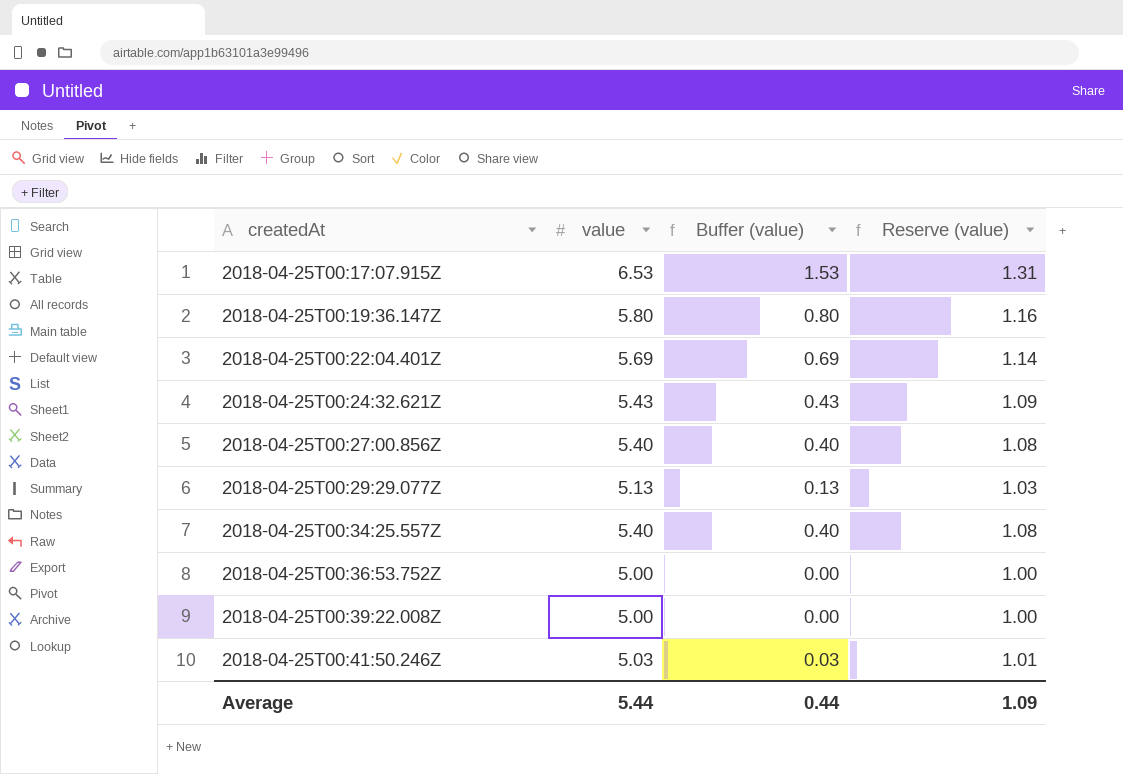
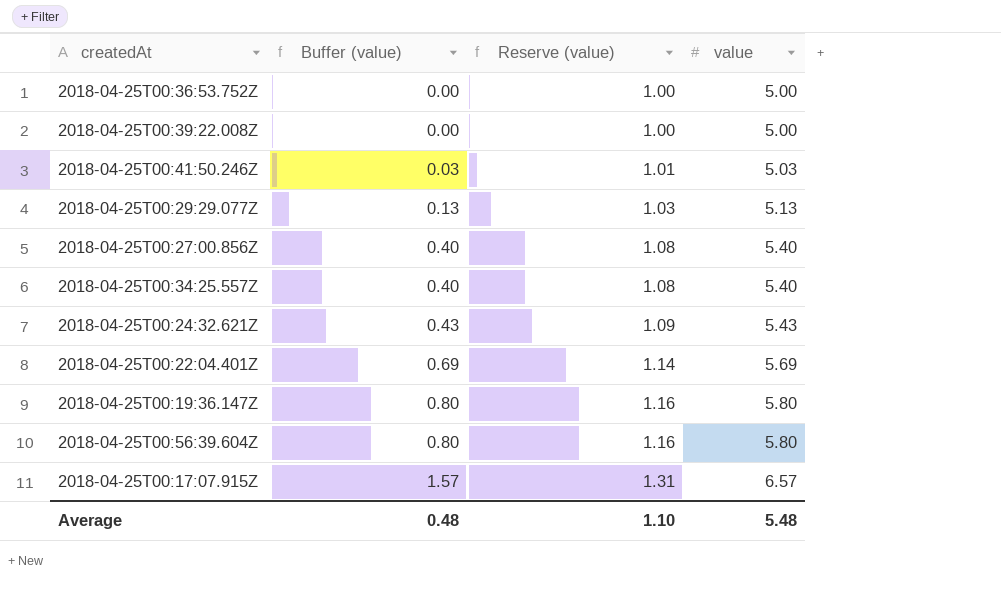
row order: createdAt ascending -> Buffer (value) ascending
column value | position: 2 -> 4
row 2018-04-25T00:56:39.604Z: none -> 0.80 | 1.16 | 5.80
2018-04-25T00:17:07.915Z | Buffer (value): 1.53 -> 1.57
2018-04-25T00:17:07.915Z | value: 6.53 -> 6.57
Average | Buffer (value): 0.44 -> 0.48
Average | Reserve (value): 1.09 -> 1.10
Average | value: 5.44 -> 5.48

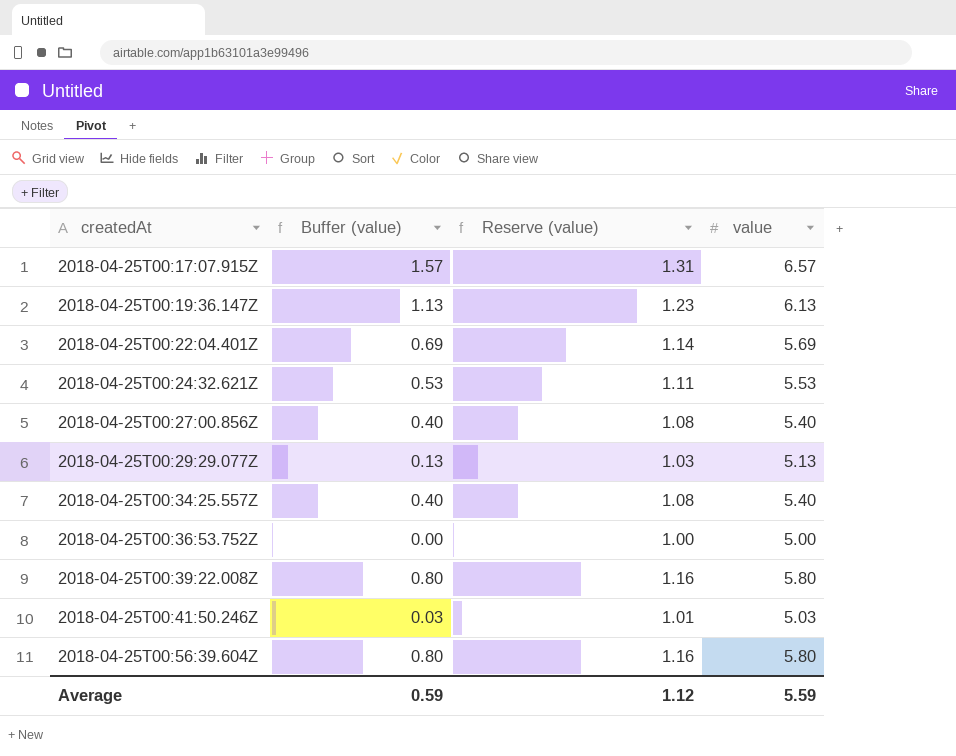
row order: Buffer (value) ascending -> createdAt ascending
2018-04-25T00:19:36.147Z | Buffer (value): 0.80 -> 1.13
2018-04-25T00:19:36.147Z | Reserve (value): 1.16 -> 1.23
2018-04-25T00:19:36.147Z | value: 5.80 -> 6.13
2018-04-25T00:24:32.621Z | Buffer (value): 0.43 -> 0.53
2018-04-25T00:24:32.621Z | Reserve (value): 1.09 -> 1.11
2018-04-25T00:24:32.621Z | value: 5.43 -> 5.53
2018-04-25T00:39:22.008Z | Buffer (value): 0.00 -> 0.80
2018-04-25T00:39:22.008Z | Reserve (value): 1.00 -> 1.16
2018-04-25T00:39:22.008Z | value: 5.00 -> 5.80
Average | Buffer (value): 0.48 -> 0.59
Average | Reserve (value): 1.10 -> 1.12
Average | value: 5.48 -> 5.59

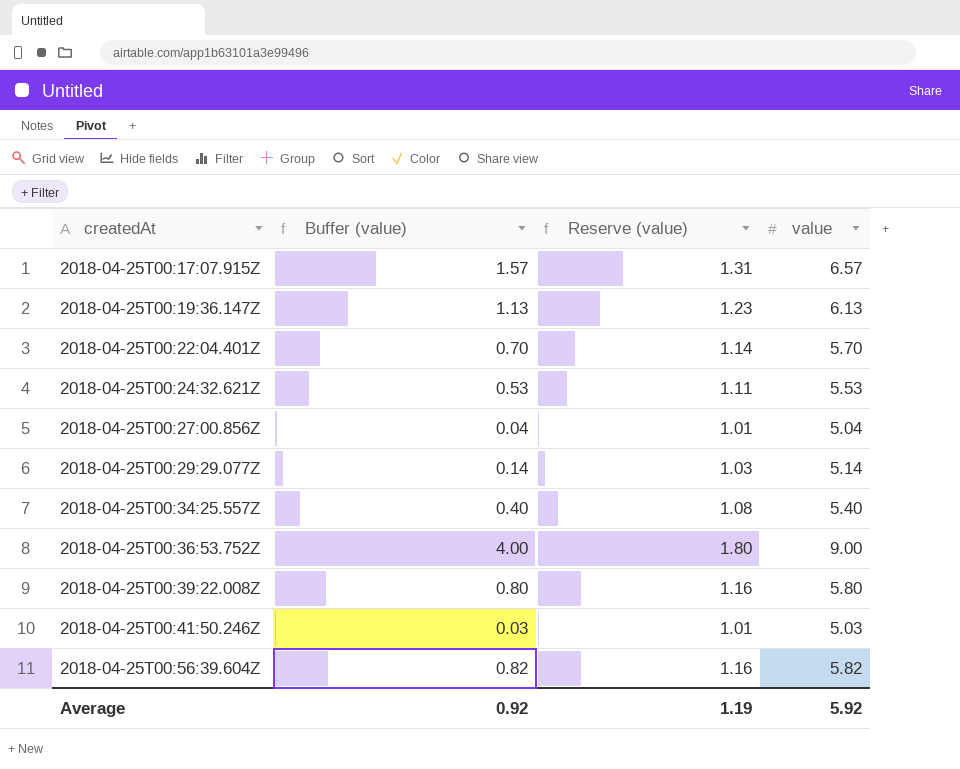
2018-04-25T00:22:04.401Z | Buffer (value): 0.69 -> 0.70
2018-04-25T00:22:04.401Z | value: 5.69 -> 5.70
2018-04-25T00:27:00.856Z | Buffer (value): 0.40 -> 0.04
2018-04-25T00:27:00.856Z | Reserve (value): 1.08 -> 1.01
2018-04-25T00:27:00.856Z | value: 5.40 -> 5.04
2018-04-25T00:29:29.077Z | Buffer (value): 0.13 -> 0.14
2018-04-25T00:29:29.077Z | value: 5.13 -> 5.14
2018-04-25T00:36:53.752Z | Buffer (value): 0.00 -> 4.00
2018-04-25T00:36:53.752Z | Reserve (value): 1.00 -> 1.80
2018-04-25T00:36:53.752Z | value: 5.00 -> 9.00
2018-04-25T00:56:39.604Z | Buffer (value): 0.80 -> 0.82
2018-04-25T00:56:39.604Z | value: 5.80 -> 5.82
Average | Buffer (value): 0.59 -> 0.92
Average | Reserve (value): 1.12 -> 1.19
Average | value: 5.59 -> 5.92

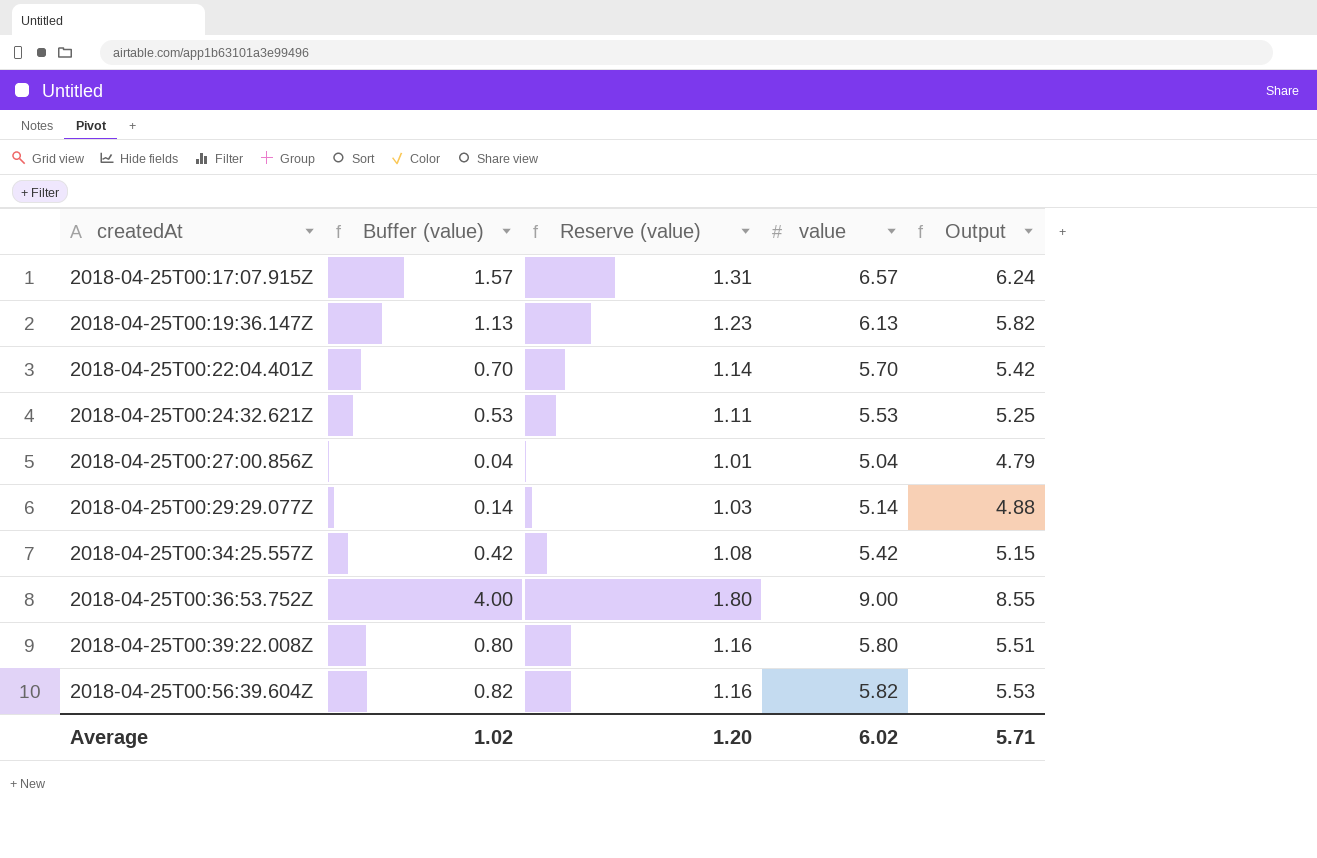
column Output | formula: none -> [value] * 0.95
row 2018-04-25T00:41:50.246Z: 0.03 | 1.01 | 5.03 -> none
2018-04-25T00:34:25.557Z | Buffer (value): 0.40 -> 0.42
2018-04-25T00:34:25.557Z | value: 5.40 -> 5.42
Average | Buffer (value): 0.92 -> 1.02
Average | Reserve (value): 1.19 -> 1.20
Average | value: 5.92 -> 6.02

